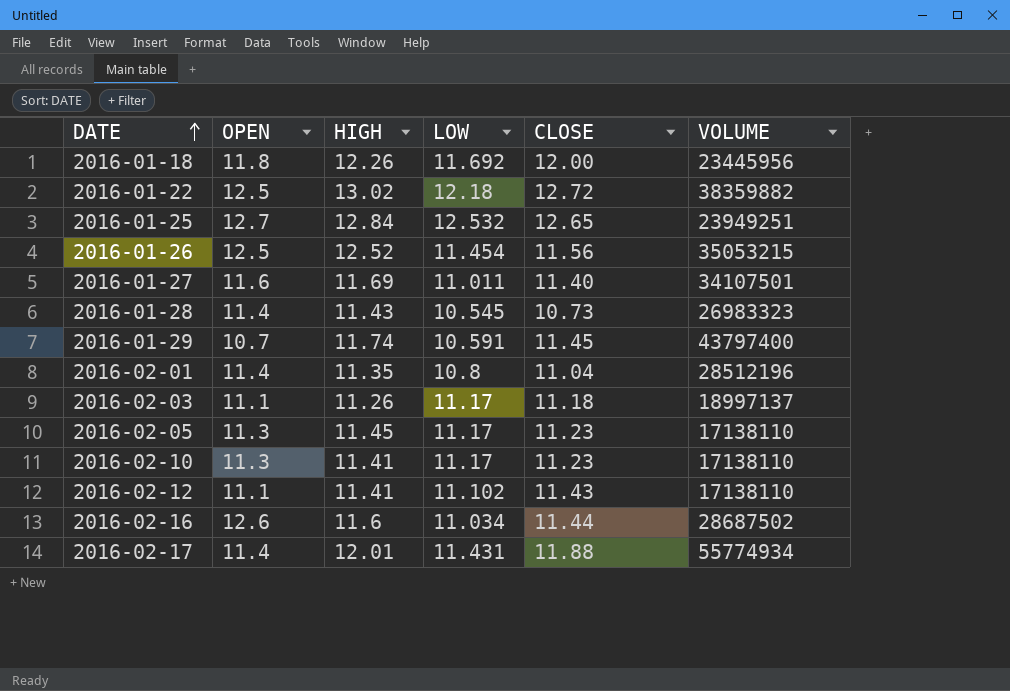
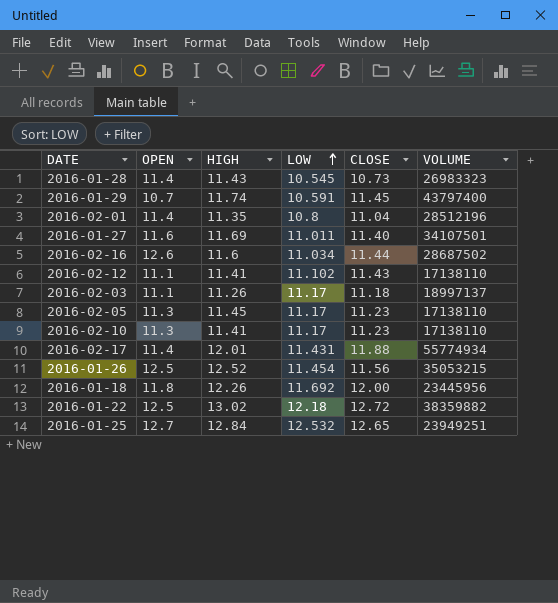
row order: DATE ascending -> LOW ascending

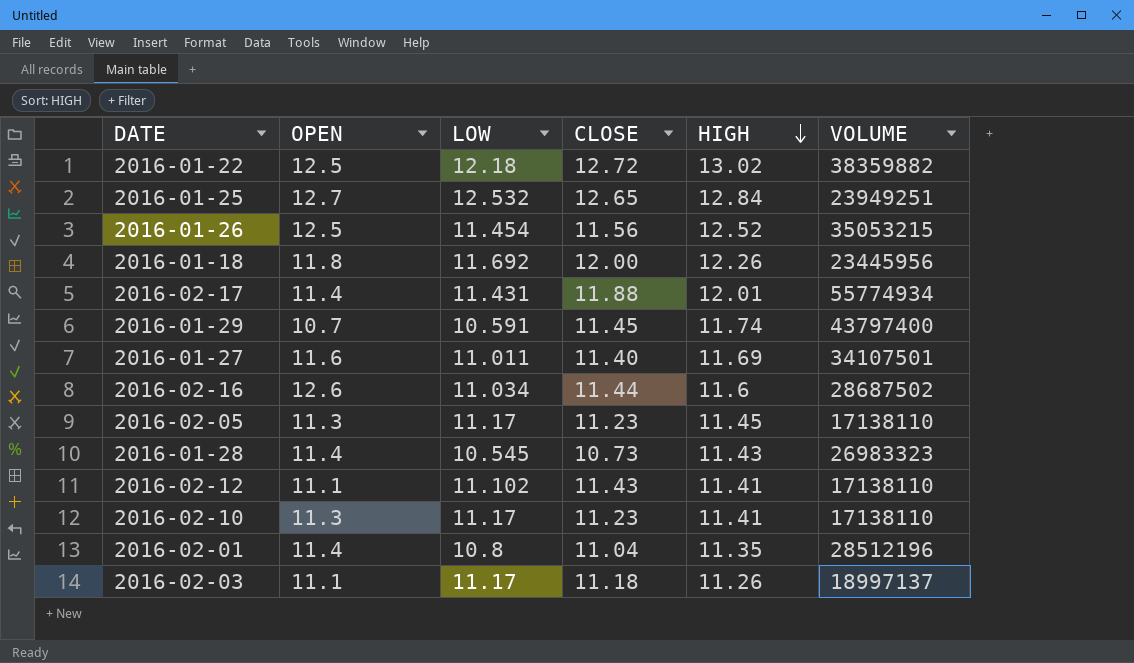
row order: LOW ascending -> HIGH descending
column HIGH | position: 3 -> 5

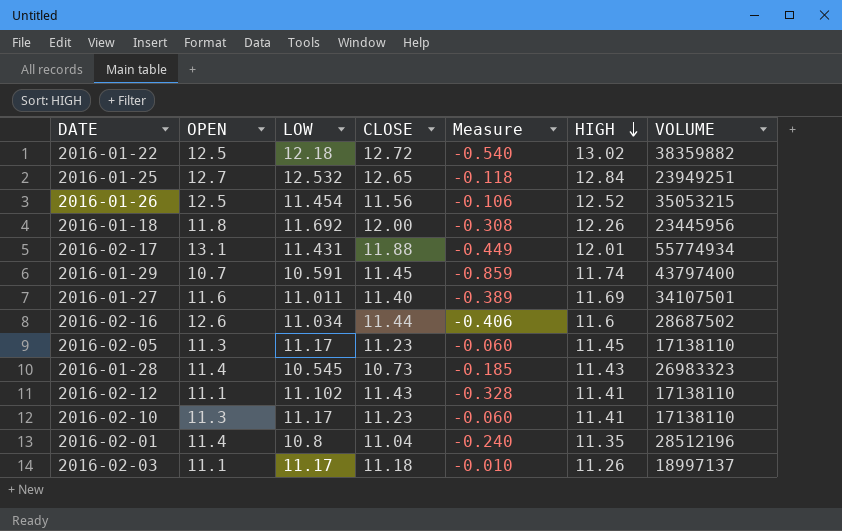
column Measure | formula: none -> [LOW] - [CLOSE]
2016-02-17 | OPEN: 11.4 -> 13.1

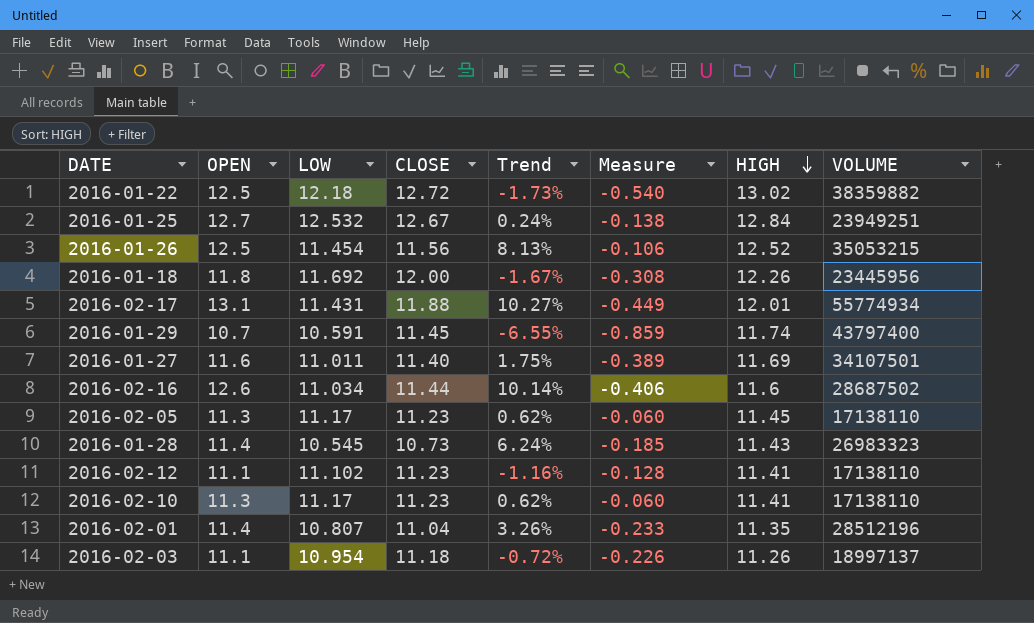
column Trend | formula: none -> ([OPEN] - [CLOSE]) / [CLOSE]
2016-01-25 | CLOSE: 12.65 -> 12.67
2016-01-25 | Measure: -0.118 -> -0.138
2016-02-12 | CLOSE: 11.43 -> 11.23
2016-02-12 | Measure: -0.328 -> -0.128
2016-02-01 | LOW: 10.8 -> 10.807
2016-02-01 | Measure: -0.240 -> -0.233
2016-02-03 | LOW: 11.17 -> 10.954
2016-02-03 | Measure: -0.010 -> -0.226

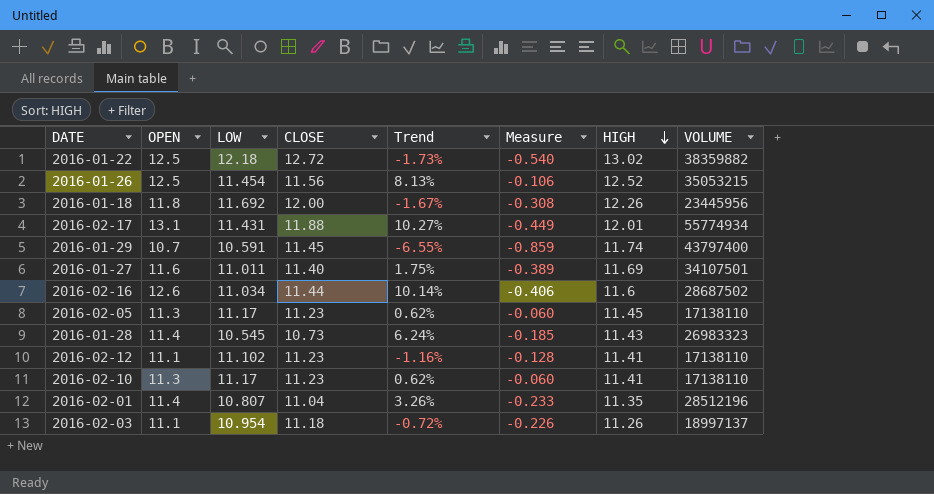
row 2016-01-25: 12.7 | 12.532 | 12.67 | 0.24% | -0.138 | 12.84 | 23949251 -> none

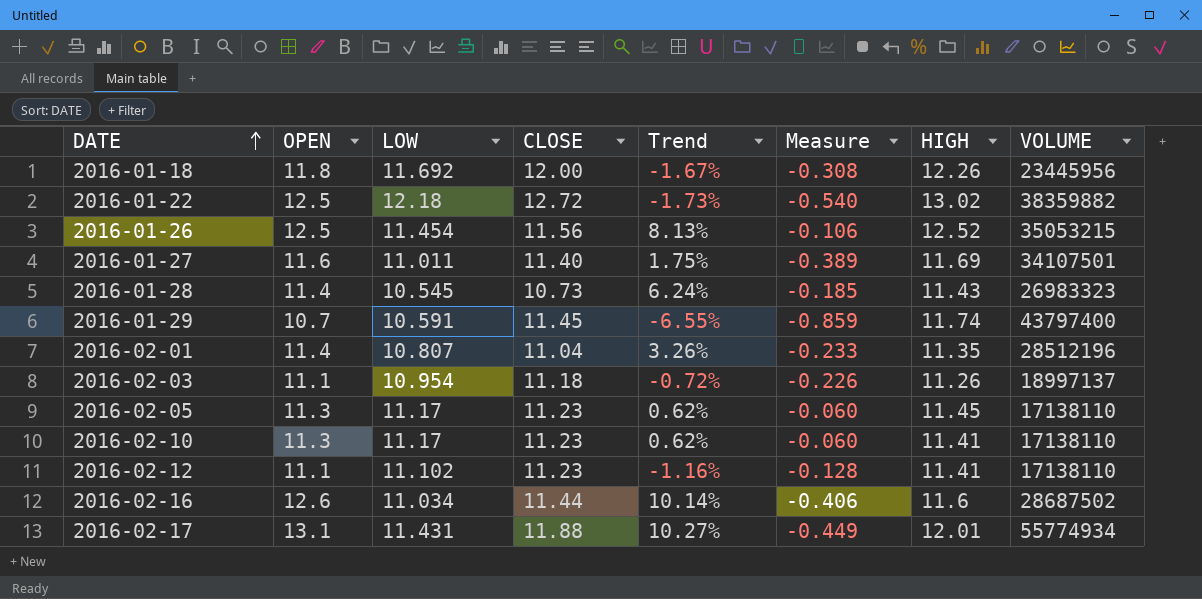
row order: HIGH descending -> DATE ascending

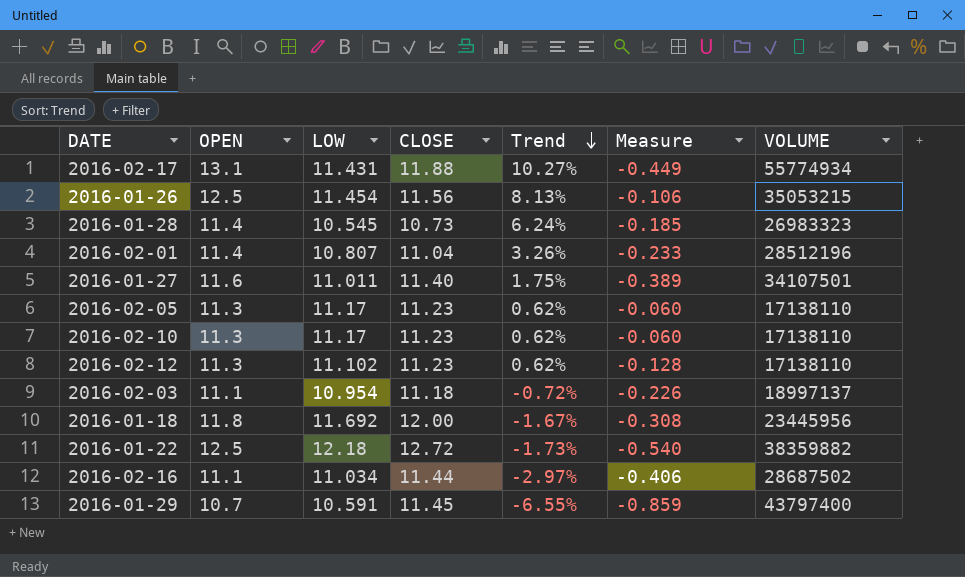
row order: DATE ascending -> Trend descending
column HIGH | position: 7 -> none
2016-02-12 | OPEN: 11.1 -> 11.3
2016-02-12 | Trend: -1.16% -> 0.62%
2016-02-16 | OPEN: 12.6 -> 11.1
2016-02-16 | Trend: 10.14% -> -2.97%

